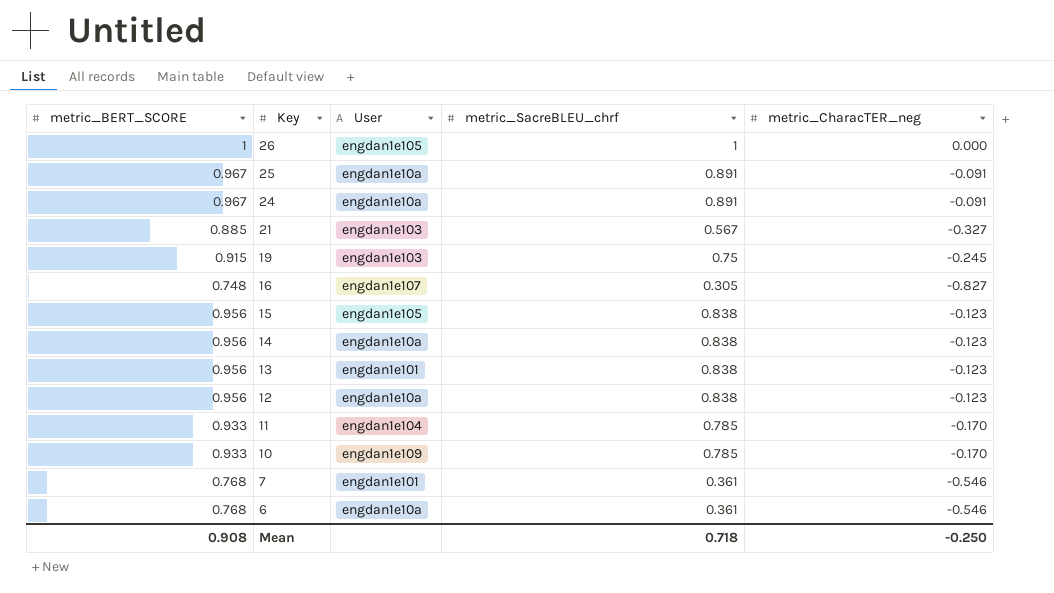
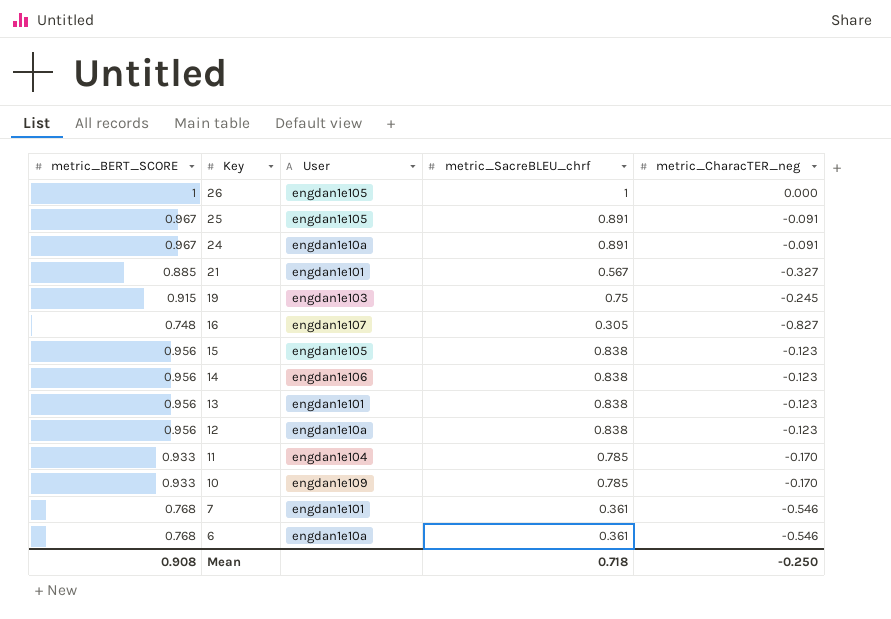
25 | User: engdan1e10a -> engdan1e105
21 | User: engdan1e103 -> engdan1e101
14 | User: engdan1e10a -> engdan1e106

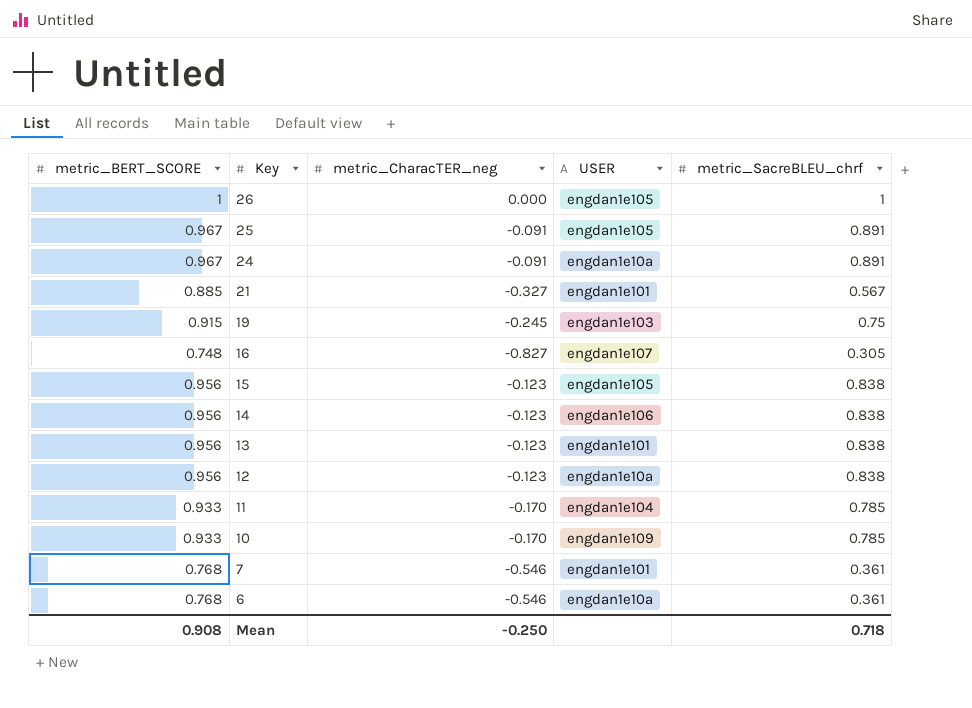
column metric_CharacTER_neg | position: 5 -> 3
column name: User -> USER

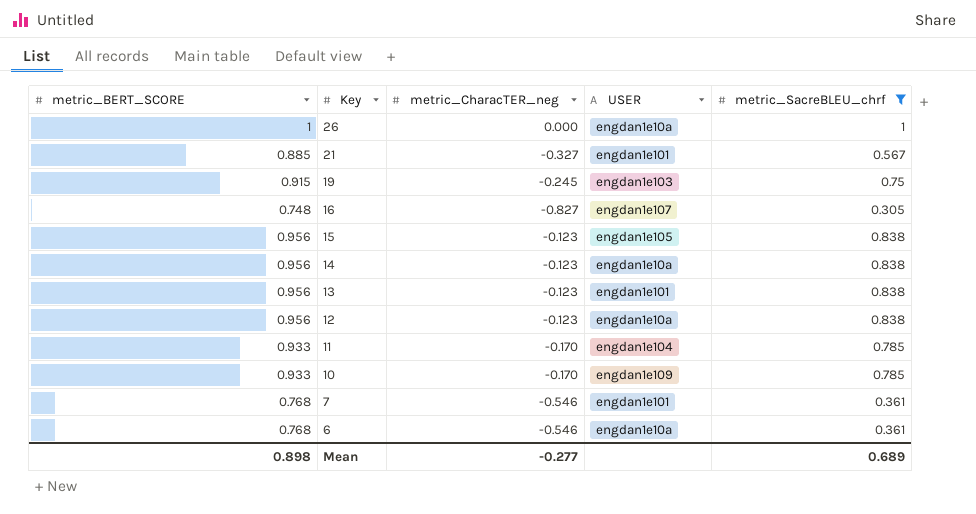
filter: none -> metric_SacreBLEU_chrf != 0.891
26 | USER: engdan1e105 -> engdan1e10a
14 | USER: engdan1e106 -> engdan1e10a
Mean | metric_BERT_SCORE: 0.908 -> 0.898
Mean | metric_CharacTER_neg: -0.250 -> -0.277
Mean | metric_SacreBLEU_chrf: 0.718 -> 0.689

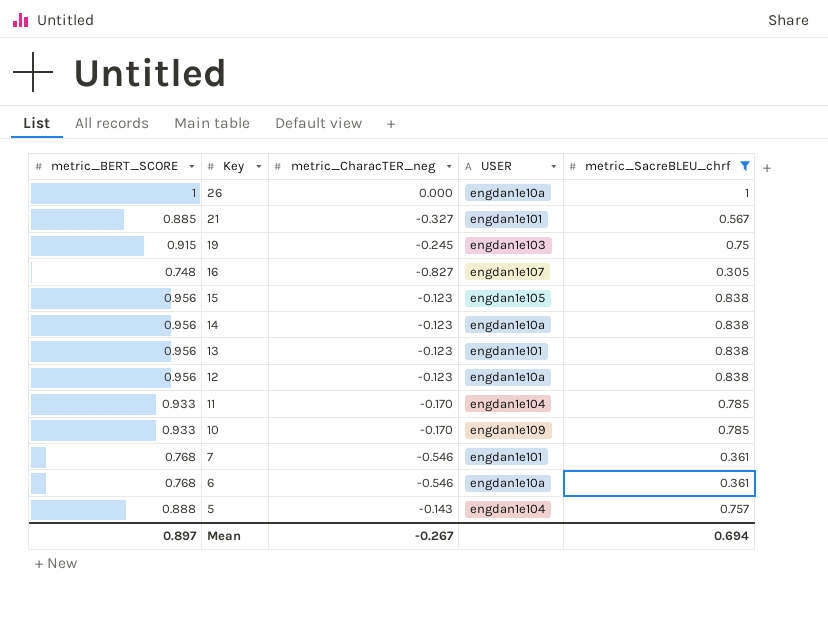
row 5: none -> 0.888 | -0.143 | engdan1e104 | 0.757
Mean | metric_BERT_SCORE: 0.898 -> 0.897
Mean | metric_CharacTER_neg: -0.277 -> -0.267
Mean | metric_SacreBLEU_chrf: 0.689 -> 0.694

